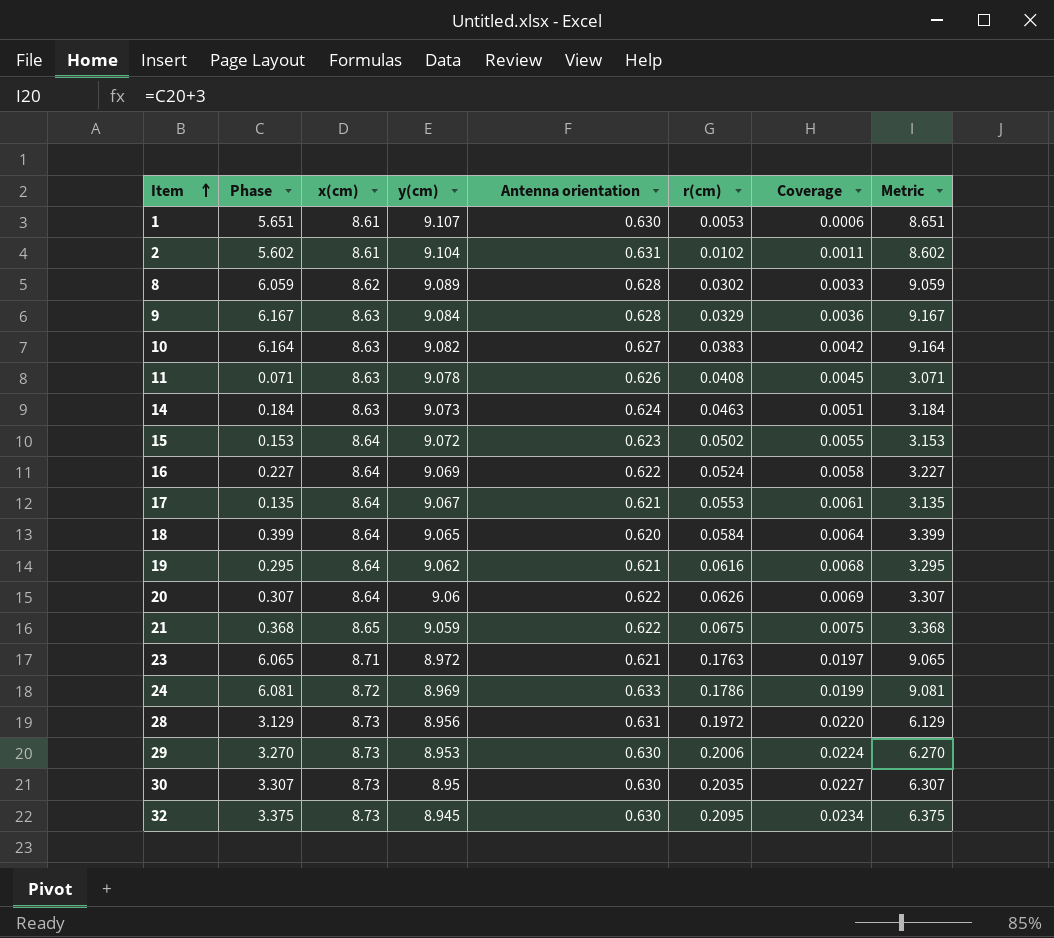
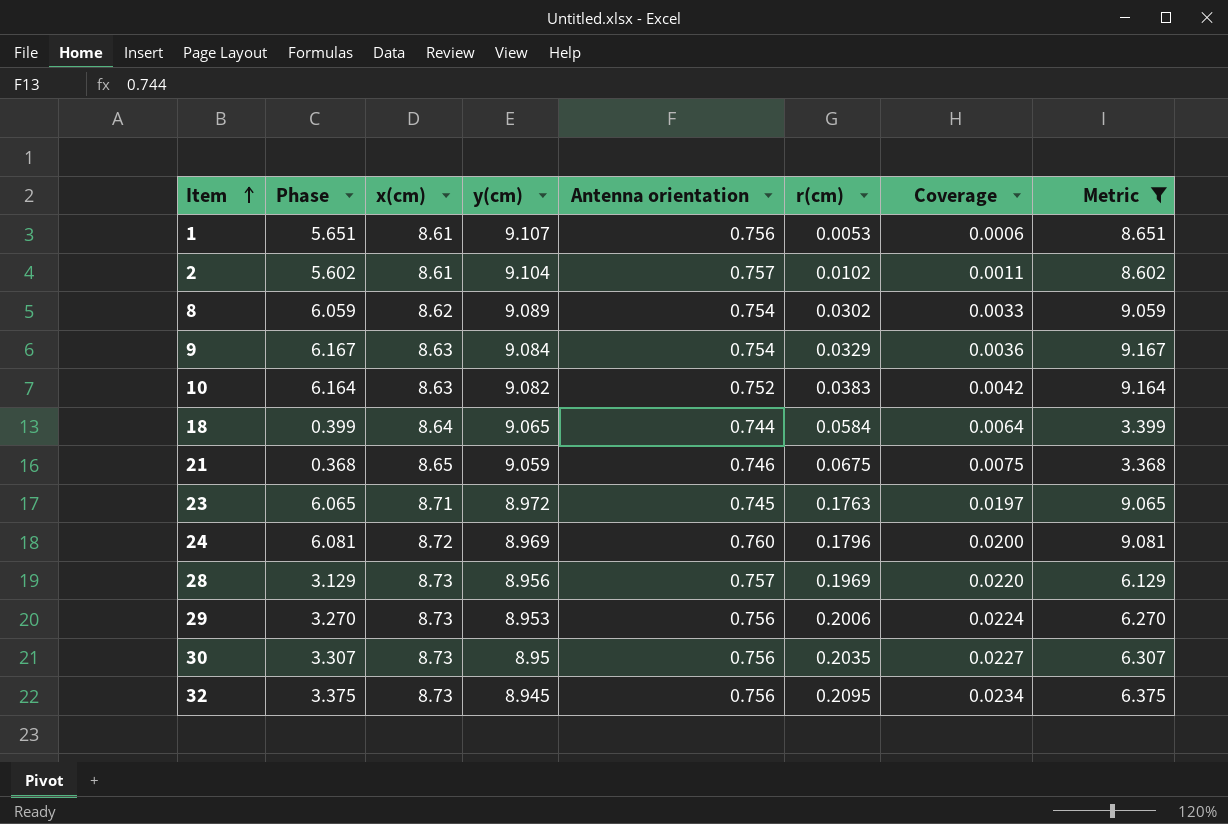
filter: none -> Metric >= 3.368
1 | Antenna orientation: 0.630 -> 0.756
2 | Antenna orientation: 0.631 -> 0.757
8 | Antenna orientation: 0.628 -> 0.754
9 | Antenna orientation: 0.628 -> 0.754
10 | Antenna orientation: 0.627 -> 0.752
18 | Antenna orientation: 0.620 -> 0.744
21 | Antenna orientation: 0.622 -> 0.746
23 | Antenna orientation: 0.621 -> 0.745
24 | Antenna orientation: 0.633 -> 0.760
24 | r(cm): 0.1786 -> 0.1796
24 | Coverage: 0.0199 -> 0.0200
28 | Antenna orientation: 0.631 -> 0.757
28 | r(cm): 0.1972 -> 0.1969
29 | Antenna orientation: 0.630 -> 0.756
30 | Antenna orientation: 0.630 -> 0.756
32 | Antenna orientation: 0.630 -> 0.756

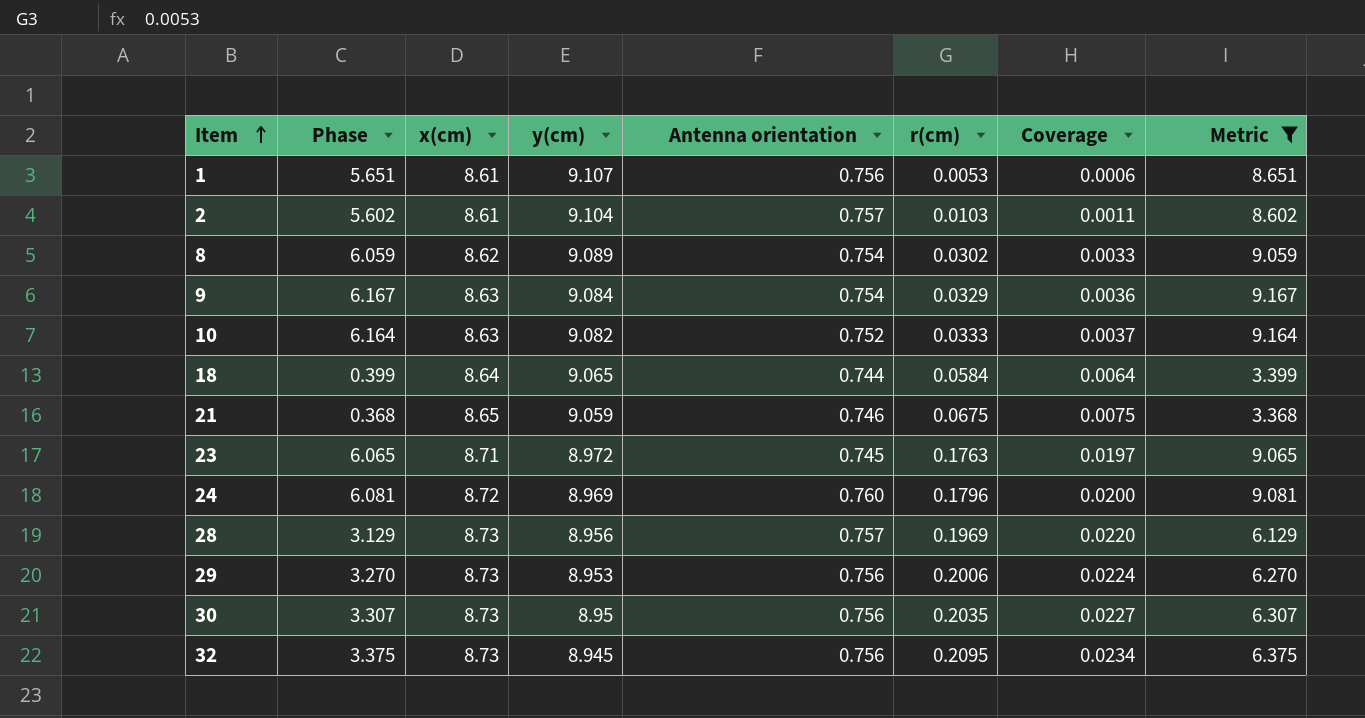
2 | r(cm): 0.0102 -> 0.0103
10 | r(cm): 0.0383 -> 0.0333
10 | Coverage: 0.0042 -> 0.0037

